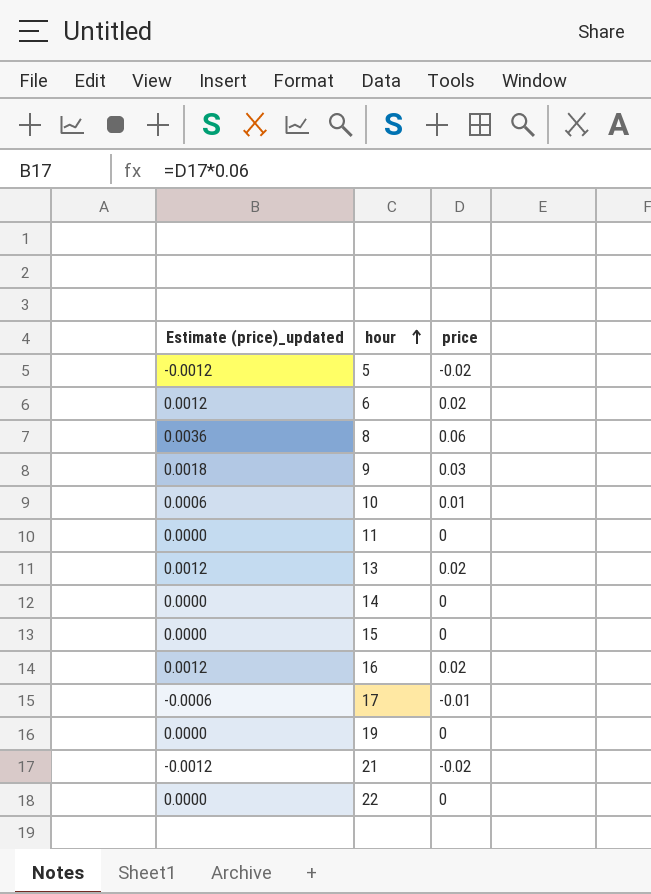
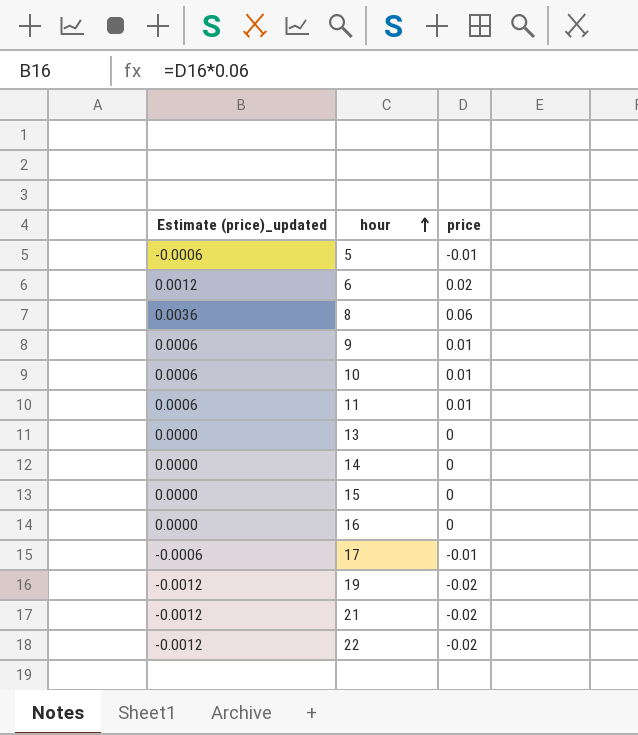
5 | Estimate (price)_updated: -0.0012 -> -0.0006
5 | price: -0.02 -> -0.01
9 | Estimate (price)_updated: 0.0018 -> 0.0006
9 | price: 0.03 -> 0.01
11 | Estimate (price)_updated: 0.0000 -> 0.0006
11 | price: 0 -> 0.01
13 | Estimate (price)_updated: 0.0012 -> 0.0000
13 | price: 0.02 -> 0
16 | Estimate (price)_updated: 0.0012 -> 0.0000
16 | price: 0.02 -> 0
19 | Estimate (price)_updated: 0.0000 -> -0.0012
19 | price: 0 -> -0.02
22 | Estimate (price)_updated: 0.0000 -> -0.0012
22 | price: 0 -> -0.02

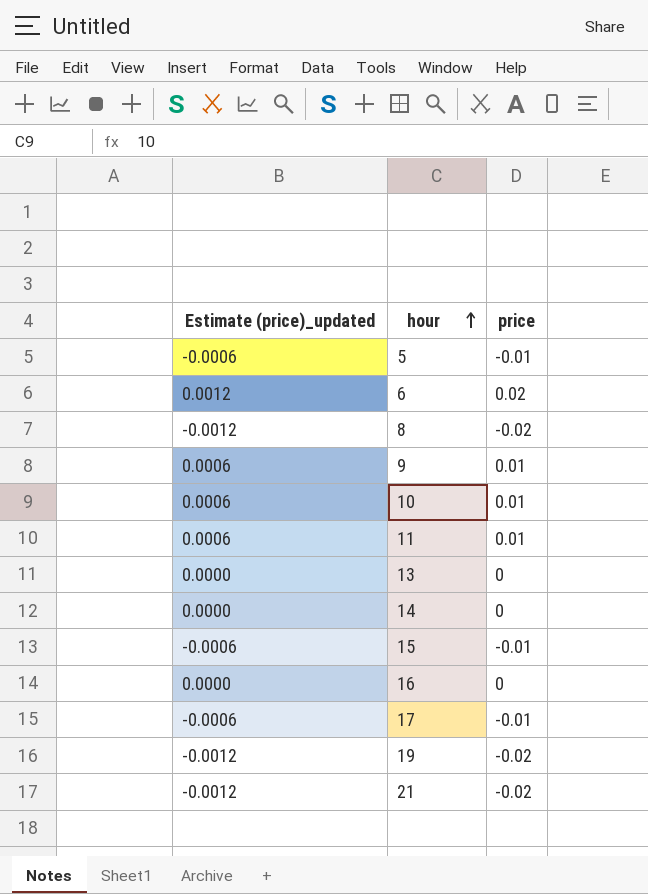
row 22: -0.0012 | -0.02 -> none
8 | Estimate (price)_updated: 0.0036 -> -0.0012
8 | price: 0.06 -> -0.02
15 | Estimate (price)_updated: 0.0000 -> -0.0006
15 | price: 0 -> -0.01

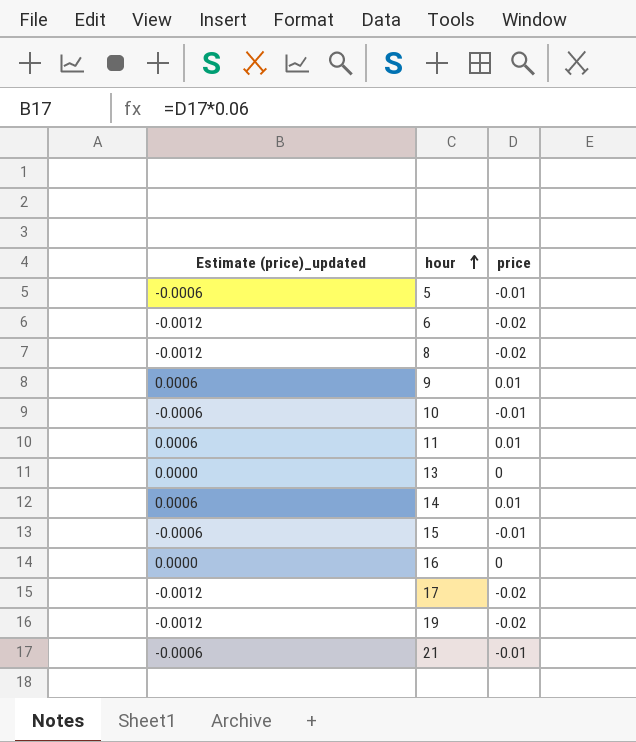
6 | Estimate (price)_updated: 0.0012 -> -0.0012
6 | price: 0.02 -> -0.02
10 | Estimate (price)_updated: 0.0006 -> -0.0006
10 | price: 0.01 -> -0.01
14 | Estimate (price)_updated: 0.0000 -> 0.0006
14 | price: 0 -> 0.01
17 | Estimate (price)_updated: -0.0006 -> -0.0012
17 | price: -0.01 -> -0.02
21 | Estimate (price)_updated: -0.0012 -> -0.0006
21 | price: -0.02 -> -0.01

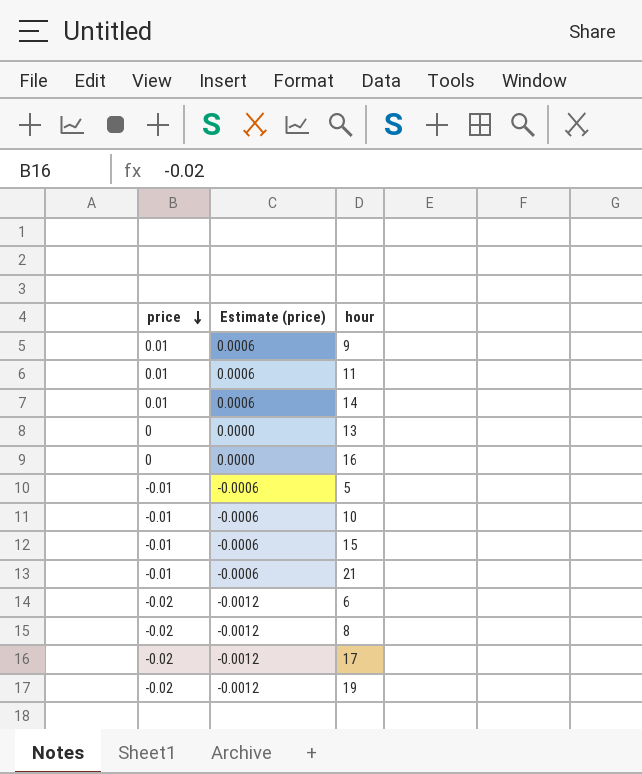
row order: hour ascending -> price descending
column price | position: 3 -> 1
column name: Estimate (price)_updated -> Estimate (price)

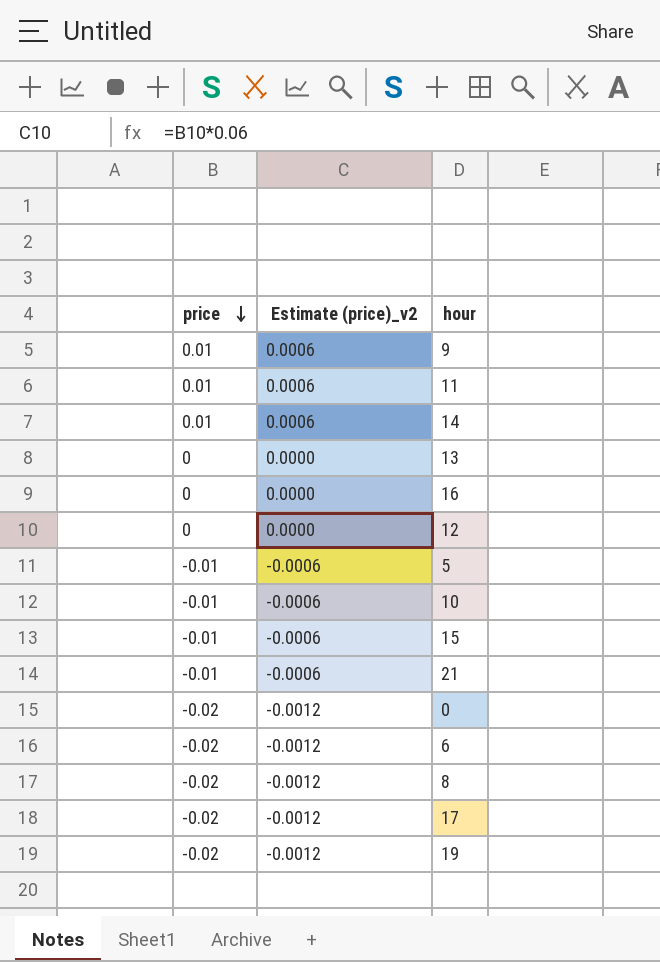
column name: Estimate (price) -> Estimate (price)_v2
row 12: none -> 0 | 0.0000
row 0: none -> -0.02 | -0.0012

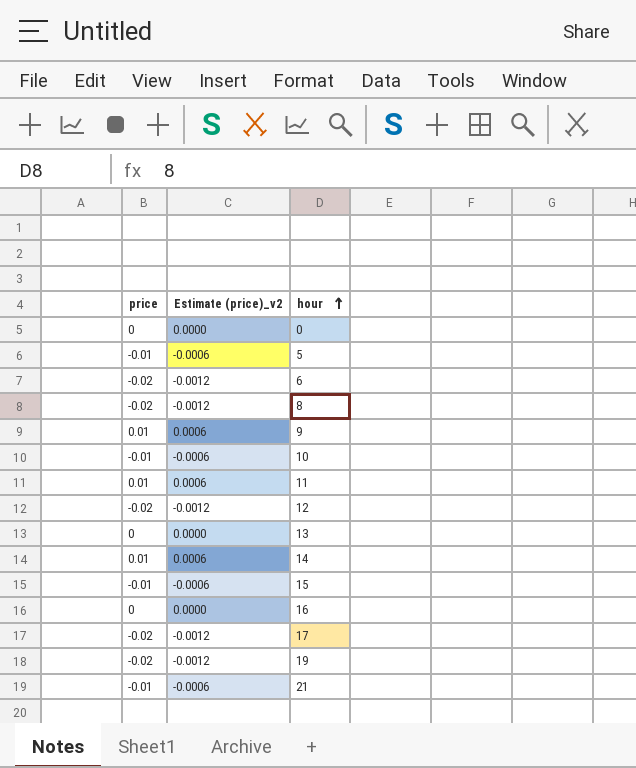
row order: price descending -> hour ascending
0 | price: -0.02 -> 0
0 | Estimate (price)_v2: -0.0012 -> 0.0000
12 | price: 0 -> -0.02
12 | Estimate (price)_v2: 0.0000 -> -0.0012

